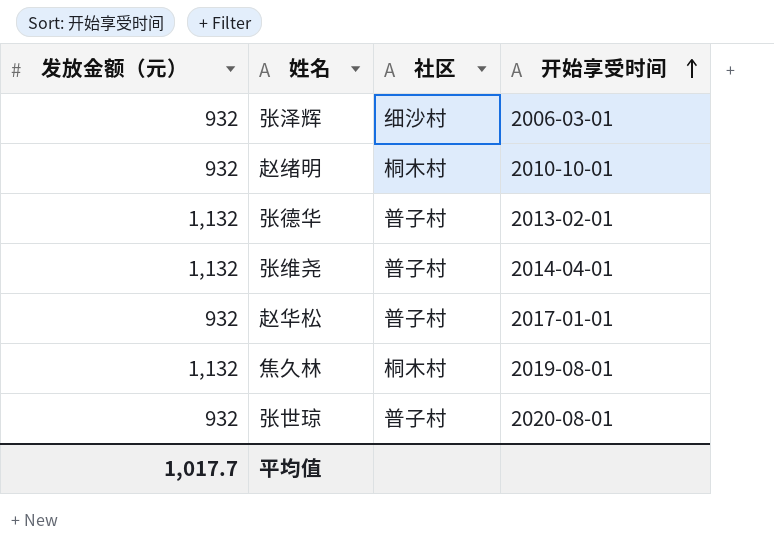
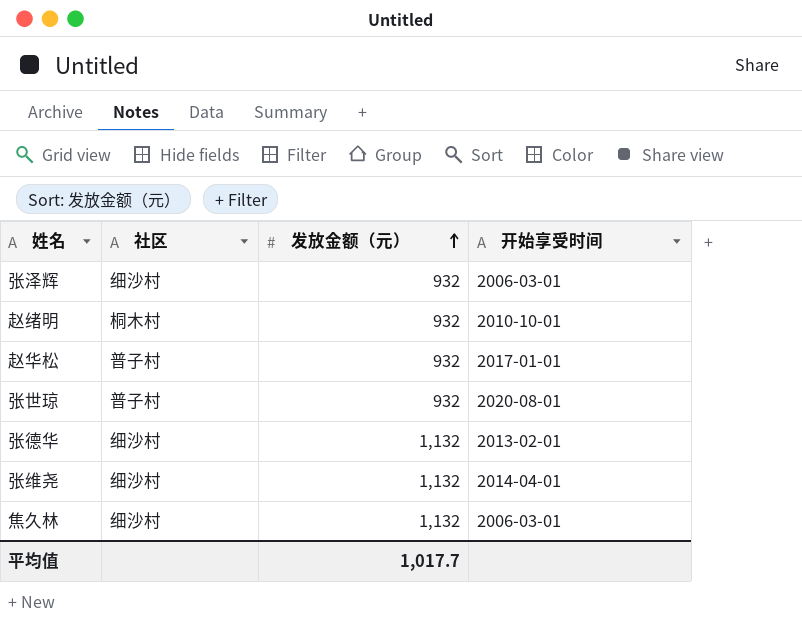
row order: 开始享受时间 ascending -> 发放金额（元） ascending
column 发放金额（元） | position: 1 -> 3
张德华 | 社区: 普子村 -> 细沙村
张维尧 | 社区: 普子村 -> 细沙村
焦久林 | 社区: 桐木村 -> 细沙村
焦久林 | 开始享受时间: 2019-08-01 -> 2006-03-01

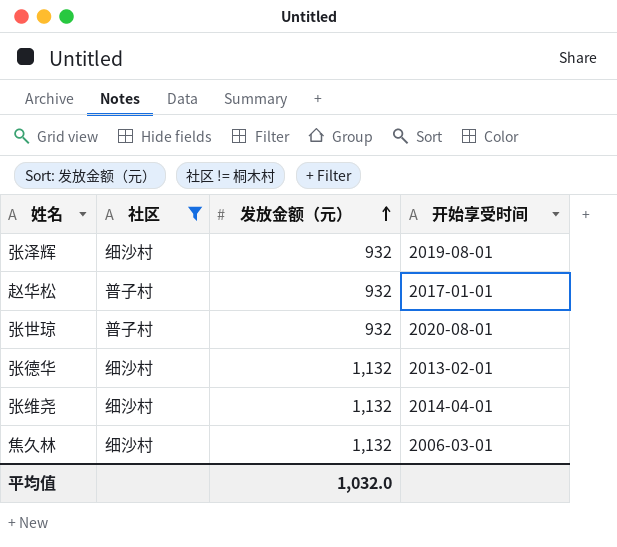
filter: none -> 社区 != 桐木村
张泽辉 | 开始享受时间: 2006-03-01 -> 2019-08-01
平均值 | 发放金额（元）: 1,017.7 -> 1,032.0

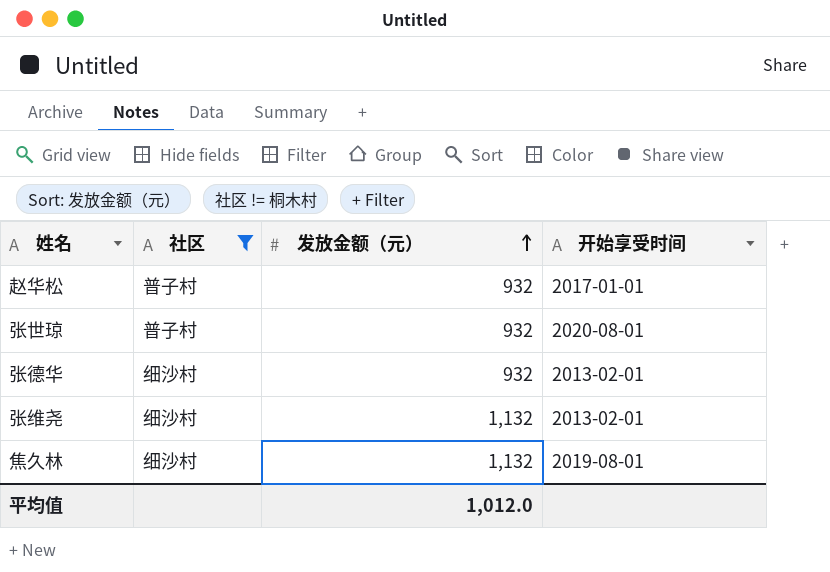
row 张泽辉: 细沙村 | 932 | 2019-08-01 -> none
张德华 | 发放金额（元）: 1,132 -> 932
张维尧 | 开始享受时间: 2014-04-01 -> 2013-02-01
焦久林 | 开始享受时间: 2006-03-01 -> 2019-08-01
平均值 | 发放金额（元）: 1,032.0 -> 1,012.0

